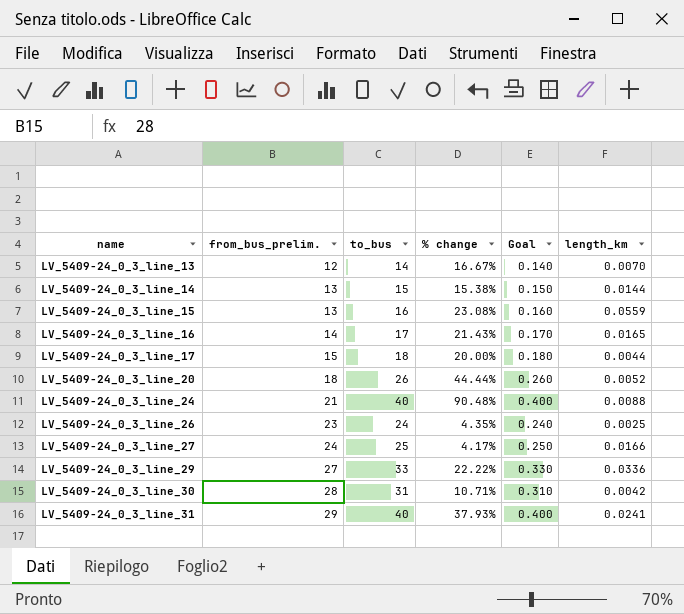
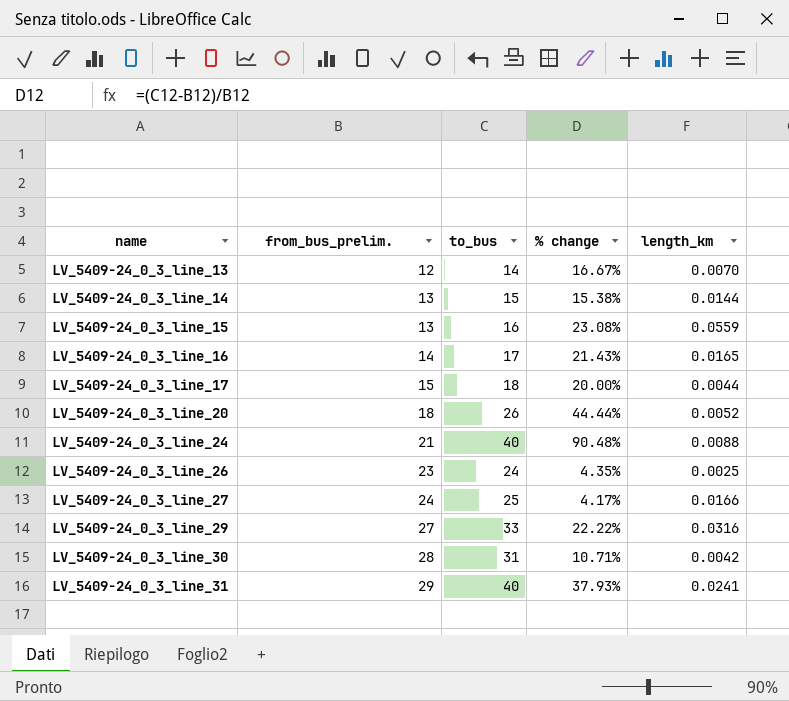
column Goal | formula: [to_bus] * 0.01 -> none
LV_5409-24_0_3_line_29 | length_km: 0.0336 -> 0.0316

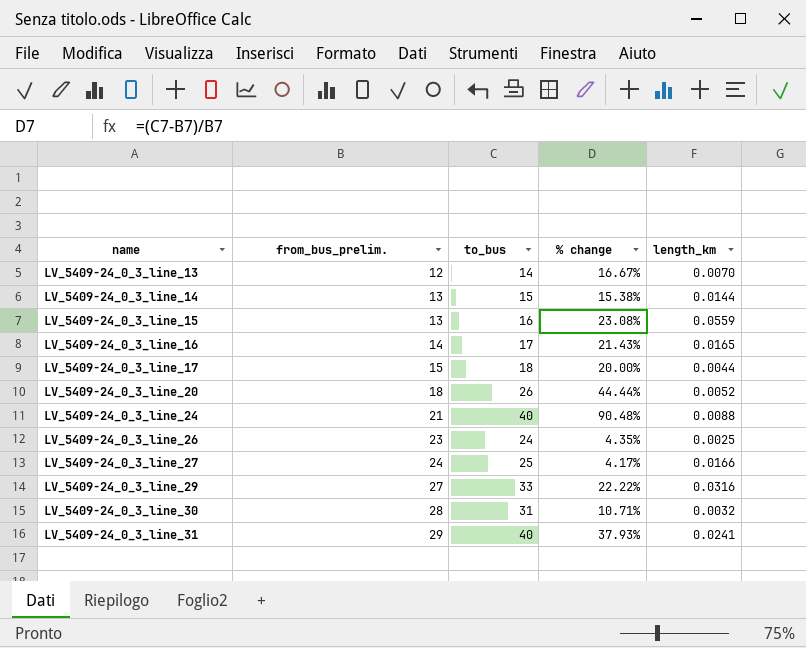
LV_5409-24_0_3_line_30 | length_km: 0.0042 -> 0.0032

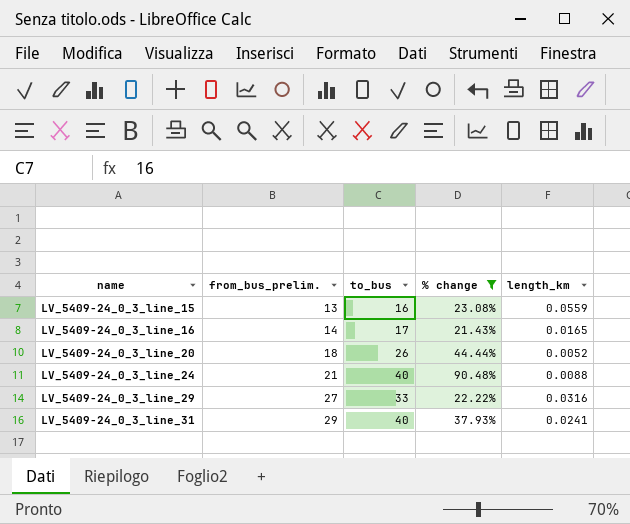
filter: none -> % change >= 21.43%

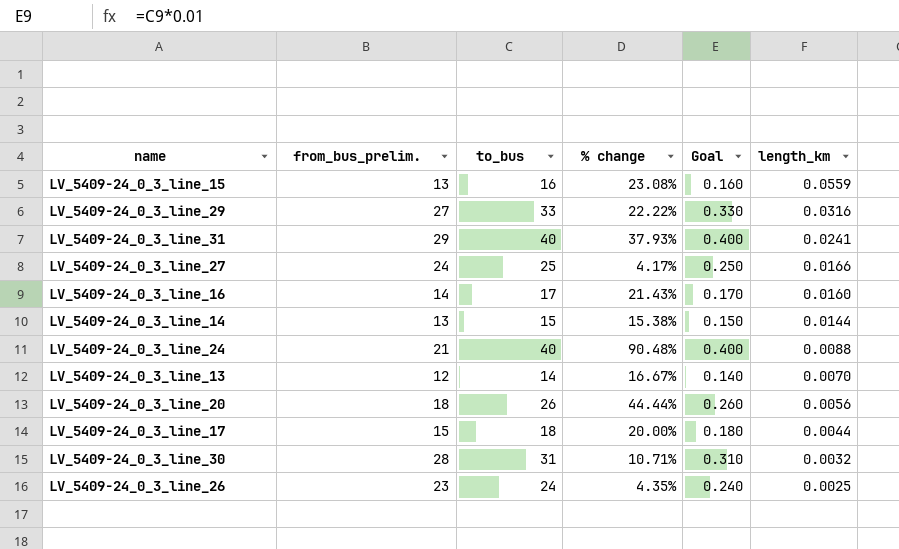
filter: % change >= 21.43% -> none
row order: name ascending -> length_km descending
column Goal | formula: none -> [to_bus] * 0.01
LV_5409-24_0_3_line_16 | length_km: 0.0165 -> 0.0160
LV_5409-24_0_3_line_20 | length_km: 0.0052 -> 0.0056

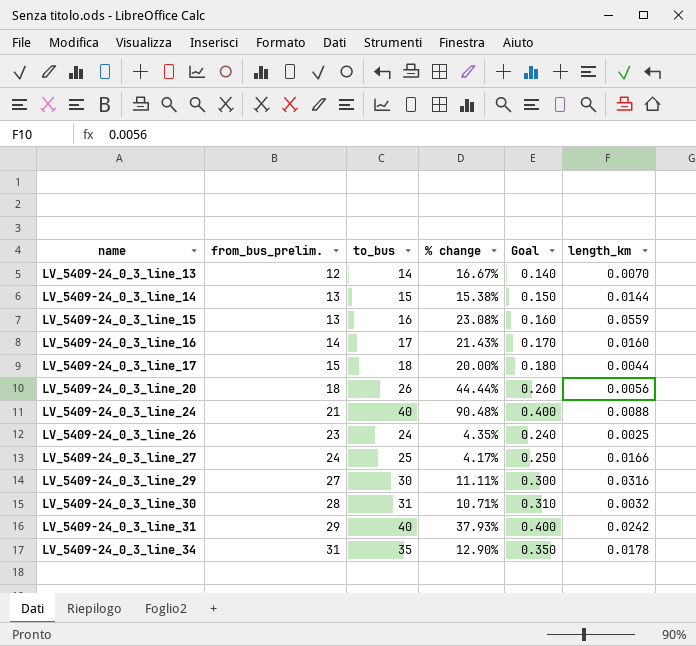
row order: length_km descending -> name ascending
LV_5409-24_0_3_line_29 | to_bus: 33 -> 30
LV_5409-24_0_3_line_29 | % change: 22.22% -> 11.11%
LV_5409-24_0_3_line_29 | Goal: 0.330 -> 0.300
LV_5409-24_0_3_line_31 | length_km: 0.0241 -> 0.0242
row LV_5409-24_0_3_line_34: none -> 31 | 35 | 12.90% | 0.350 | 0.0178

